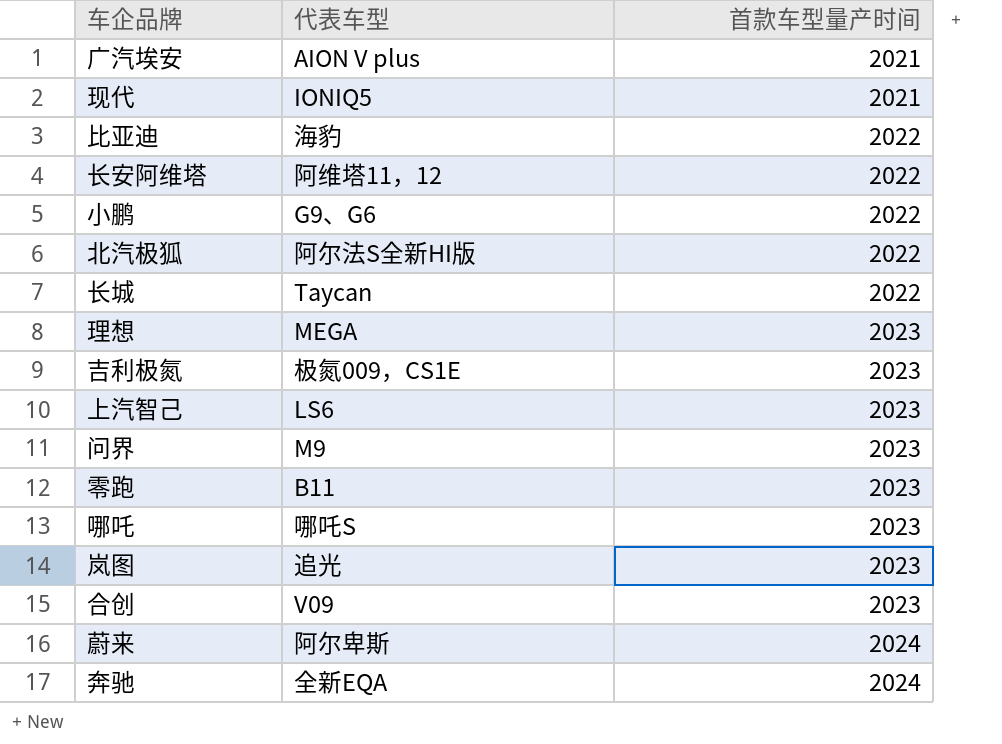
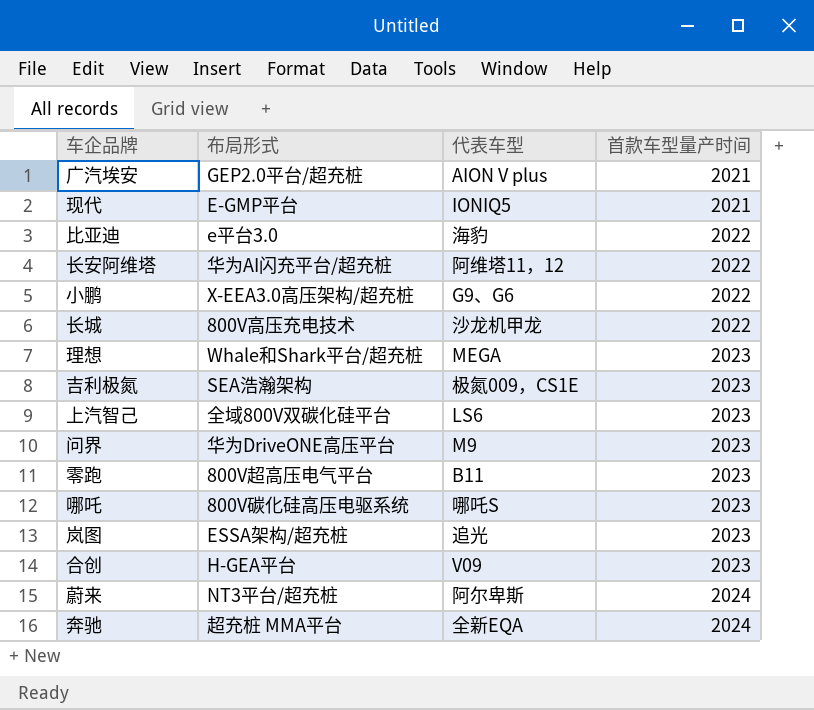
column 布局形式 | position: none -> 2
row 北汽极狐: 阿尔法S全新HI版 | 2022 -> none
长城 | 代表车型: Taycan -> 沙龙机甲龙

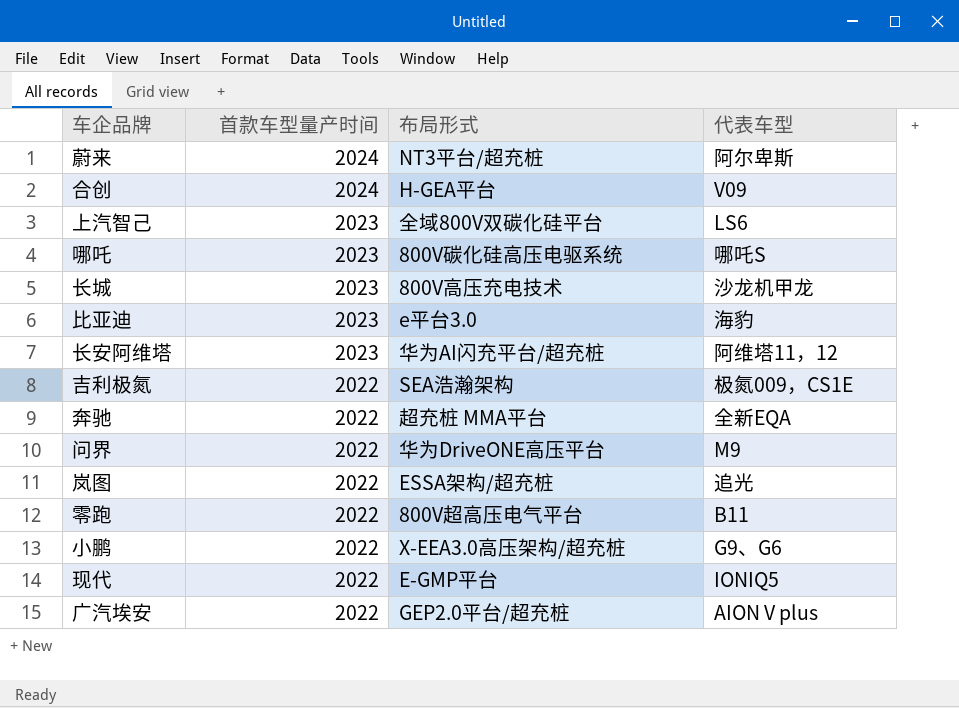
row order: 首款车型量产时间 ascending -> 首款车型量产时间 descending
column 首款车型量产时间 | position: 4 -> 2
row 理想: Whale和Shark平台/超充桩 | MEGA | 2023 -> none
合创 | 首款车型量产时间: 2023 -> 2024
长城 | 首款车型量产时间: 2022 -> 2023
比亚迪 | 首款车型量产时间: 2022 -> 2023
长安阿维塔 | 首款车型量产时间: 2022 -> 2023
吉利极氮 | 首款车型量产时间: 2023 -> 2022
奔驰 | 首款车型量产时间: 2024 -> 2022
问界 | 首款车型量产时间: 2023 -> 2022
岚图 | 首款车型量产时间: 2023 -> 2022
零跑 | 首款车型量产时间: 2023 -> 2022
现代 | 首款车型量产时间: 2021 -> 2022
广汽埃安 | 首款车型量产时间: 2021 -> 2022

